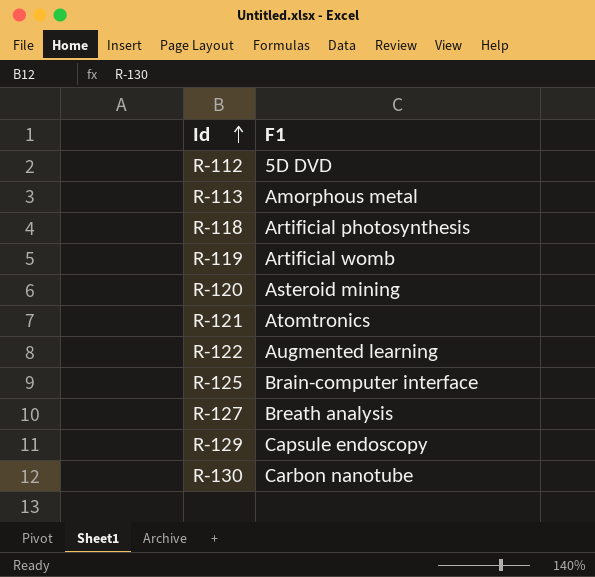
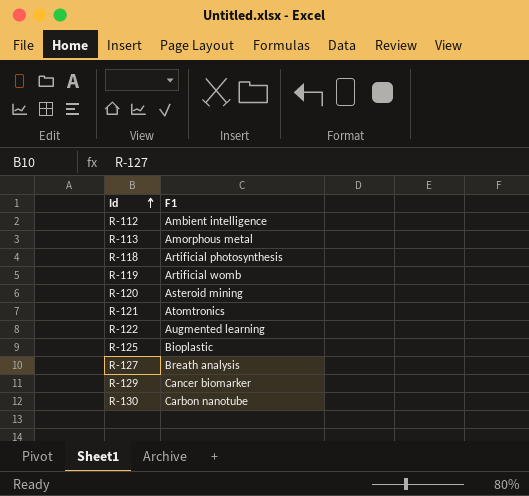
R-112 | F1: 5D DVD -> Ambient intelligence
R-125 | F1: Brain-computer interface -> Bioplastic
R-129 | F1: Capsule endoscopy -> Cancer biomarker

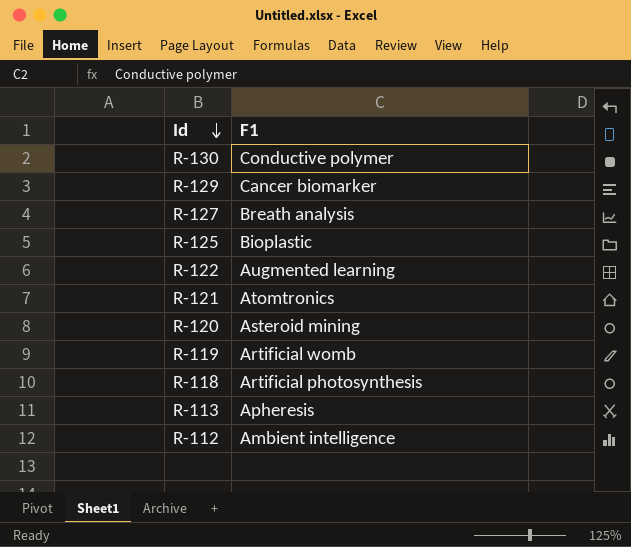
row order: Id ascending -> Id descending
R-130 | F1: Carbon nanotube -> Conductive polymer
R-113 | F1: Amorphous metal -> Apheresis

